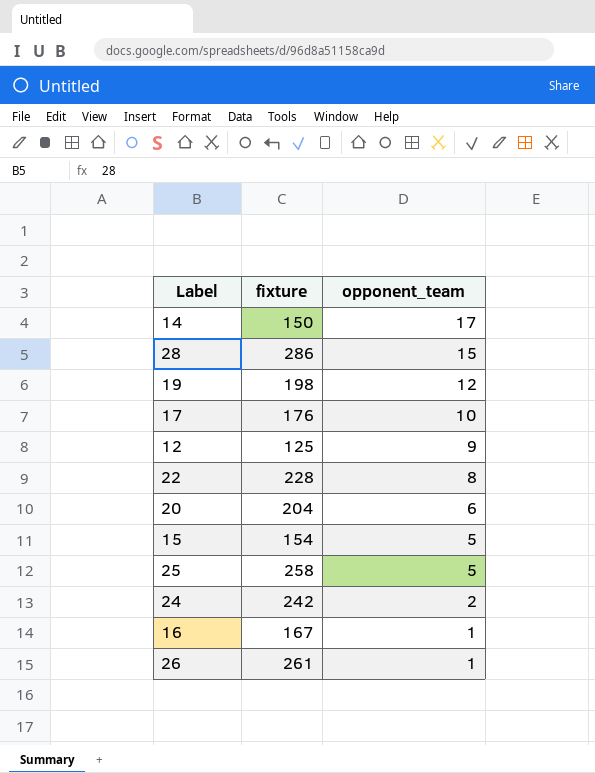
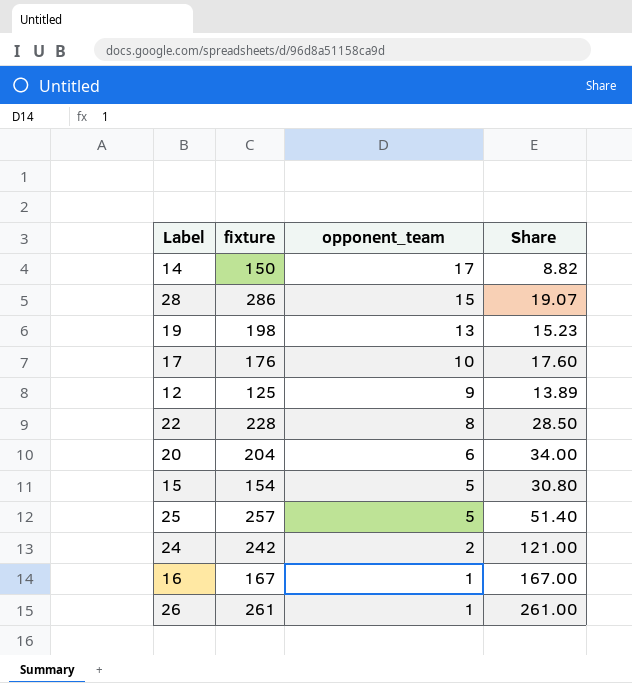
column Share | formula: none -> [fixture] / [opponent_team]
19 | opponent_team: 12 -> 13
25 | fixture: 258 -> 257

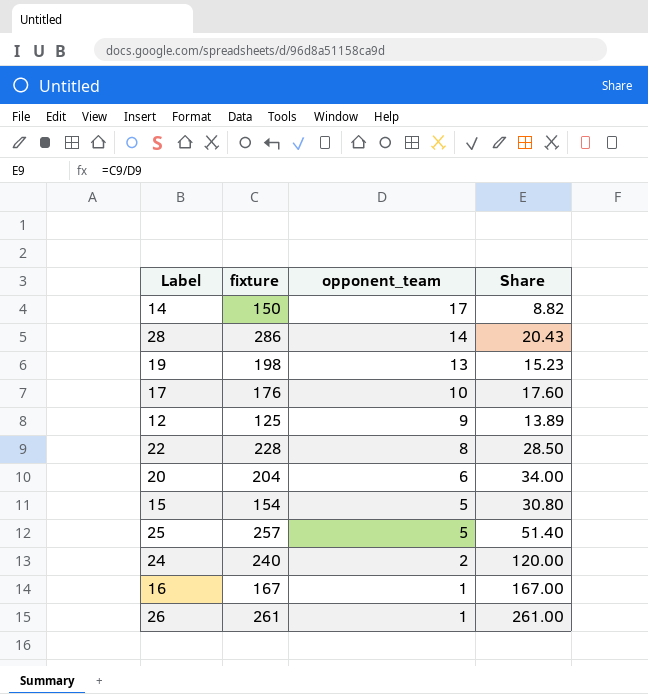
28 | opponent_team: 15 -> 14
28 | Share: 19.07 -> 20.43
24 | fixture: 242 -> 240
24 | Share: 121.00 -> 120.00

